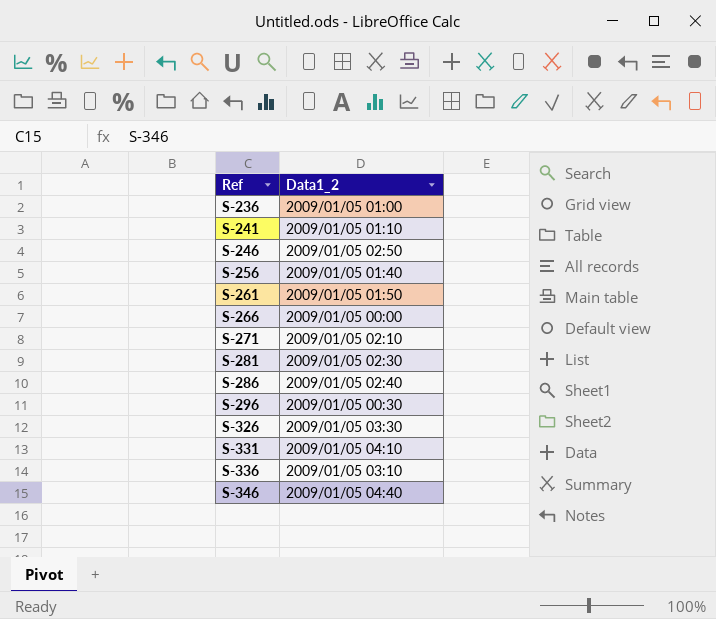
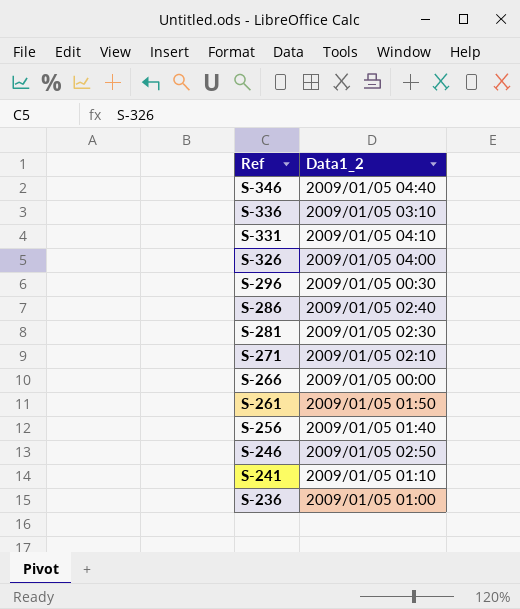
row order: Ref ascending -> Ref descending
S-326 | Data1_2: 2009/01/05 03:30 -> 2009/01/05 04:00

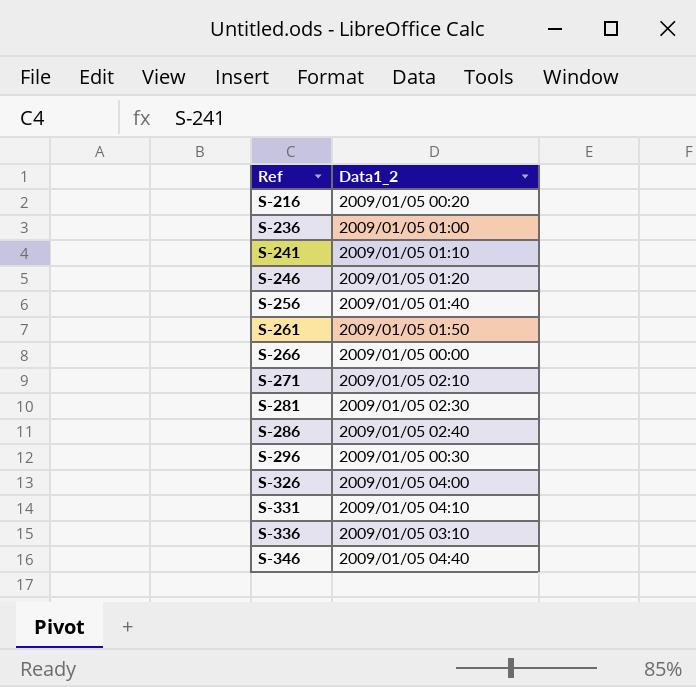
row order: Ref descending -> Ref ascending
row S-216: none -> 2009/01/05 00:20
S-246 | Data1_2: 2009/01/05 02:50 -> 2009/01/05 01:20

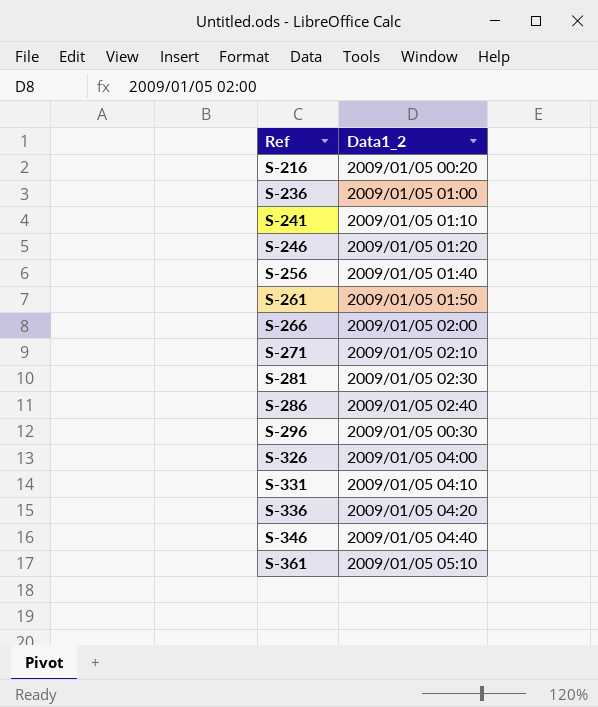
S-266 | Data1_2: 2009/01/05 00:00 -> 2009/01/05 02:00
S-336 | Data1_2: 2009/01/05 03:10 -> 2009/01/05 04:20
row S-361: none -> 2009/01/05 05:10

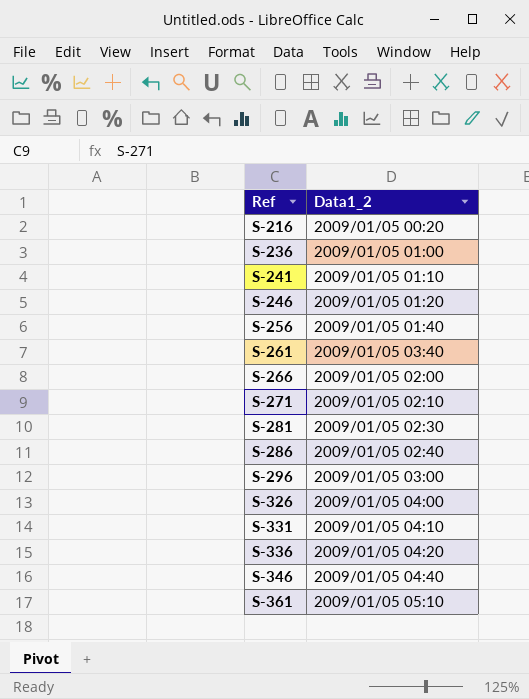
S-261 | Data1_2: 2009/01/05 01:50 -> 2009/01/05 03:40
S-296 | Data1_2: 2009/01/05 00:30 -> 2009/01/05 03:00

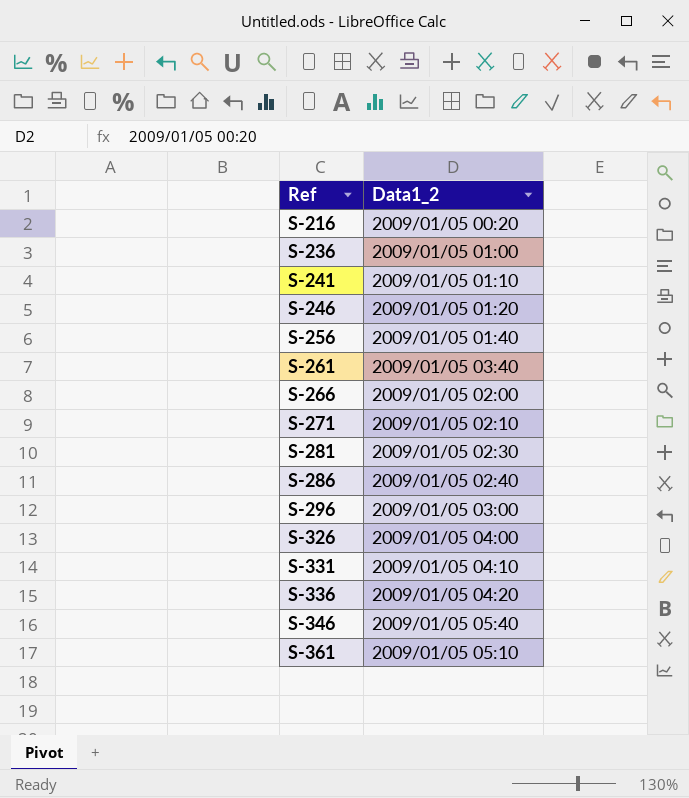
S-346 | Data1_2: 2009/01/05 04:40 -> 2009/01/05 05:40

